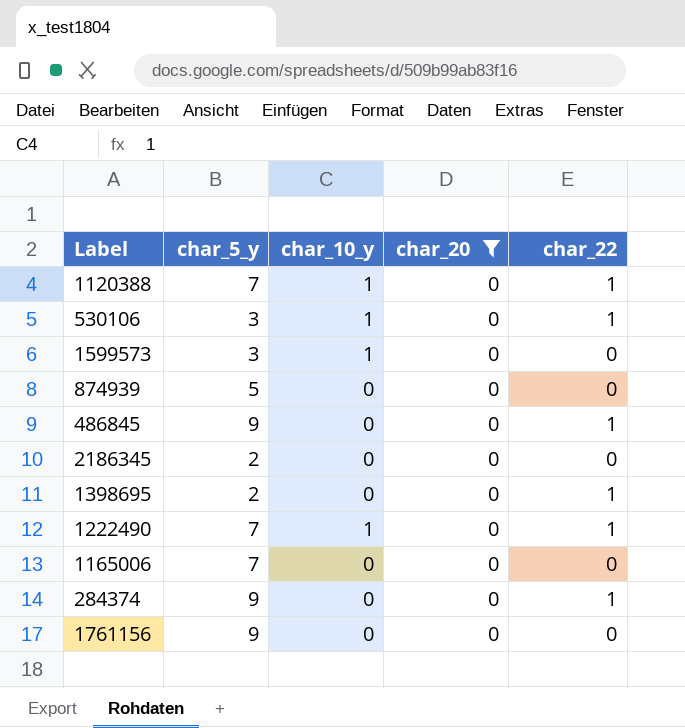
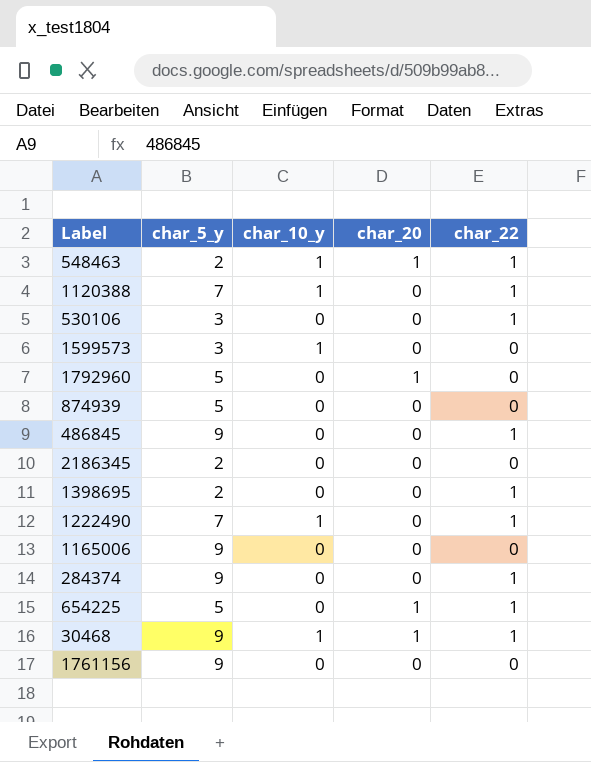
filter: char_20 = 0 -> none
530106 | char_10_y: 1 -> 0
1165006 | char_5_y: 7 -> 9

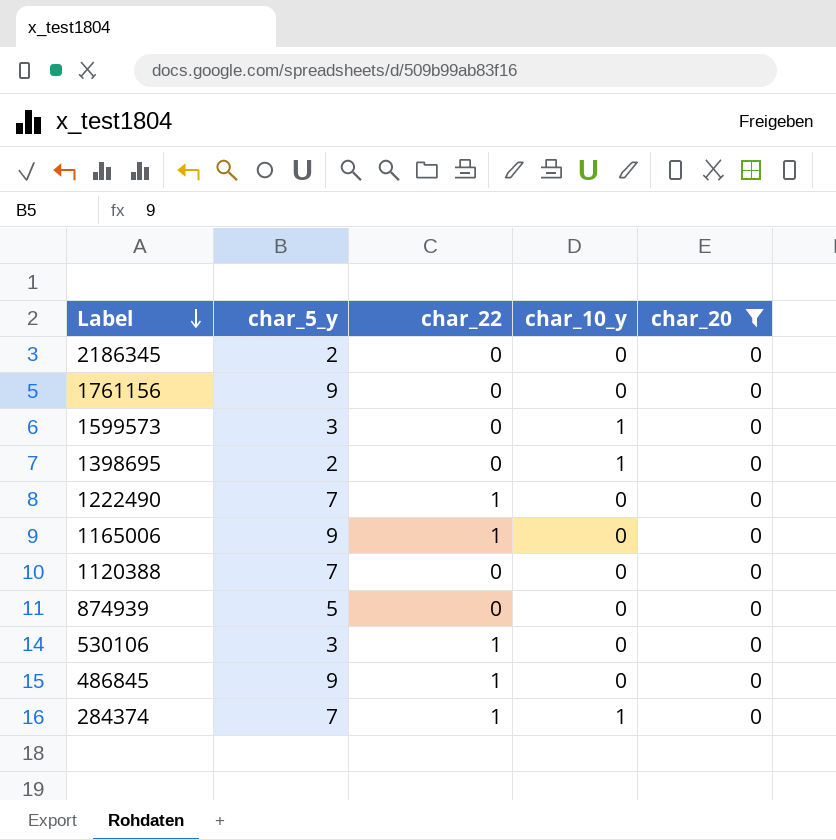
filter: none -> char_20 = 0
row order: none -> Label descending
column char_22 | position: 5 -> 3
1398695 | char_22: 1 -> 0
1398695 | char_10_y: 0 -> 1
1222490 | char_10_y: 1 -> 0
1165006 | char_22: 0 -> 1
1120388 | char_22: 1 -> 0
1120388 | char_10_y: 1 -> 0
284374 | char_5_y: 9 -> 7
284374 | char_10_y: 0 -> 1

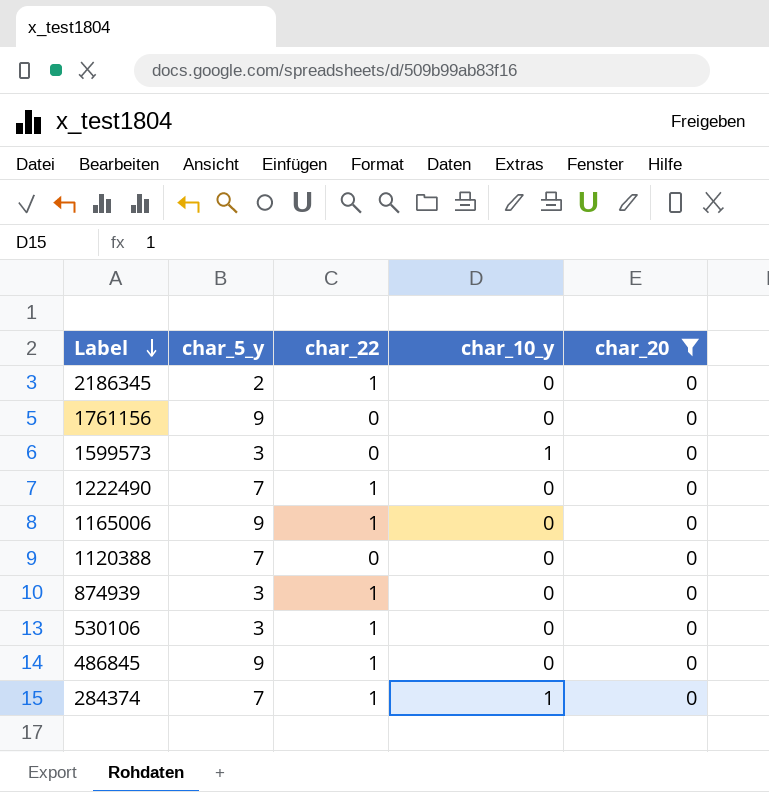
row 1398695: 2 | 0 | 1 | 0 -> none
2186345 | char_22: 0 -> 1
874939 | char_5_y: 5 -> 3
874939 | char_22: 0 -> 1

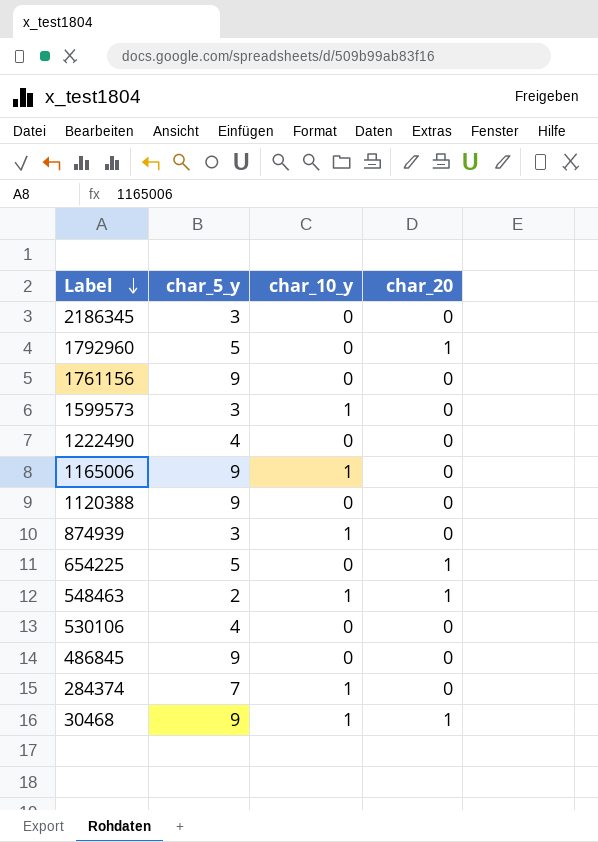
filter: char_20 = 0 -> none
column char_22 | position: 3 -> none
2186345 | char_5_y: 2 -> 3
1222490 | char_5_y: 7 -> 4
1165006 | char_10_y: 0 -> 1
1120388 | char_5_y: 7 -> 9
874939 | char_10_y: 0 -> 1
530106 | char_5_y: 3 -> 4

